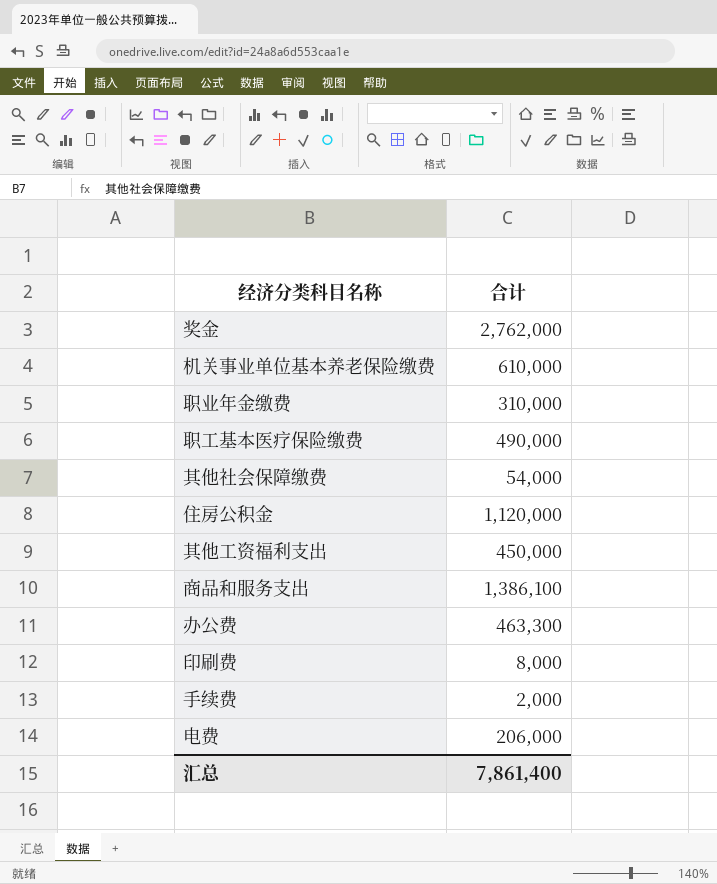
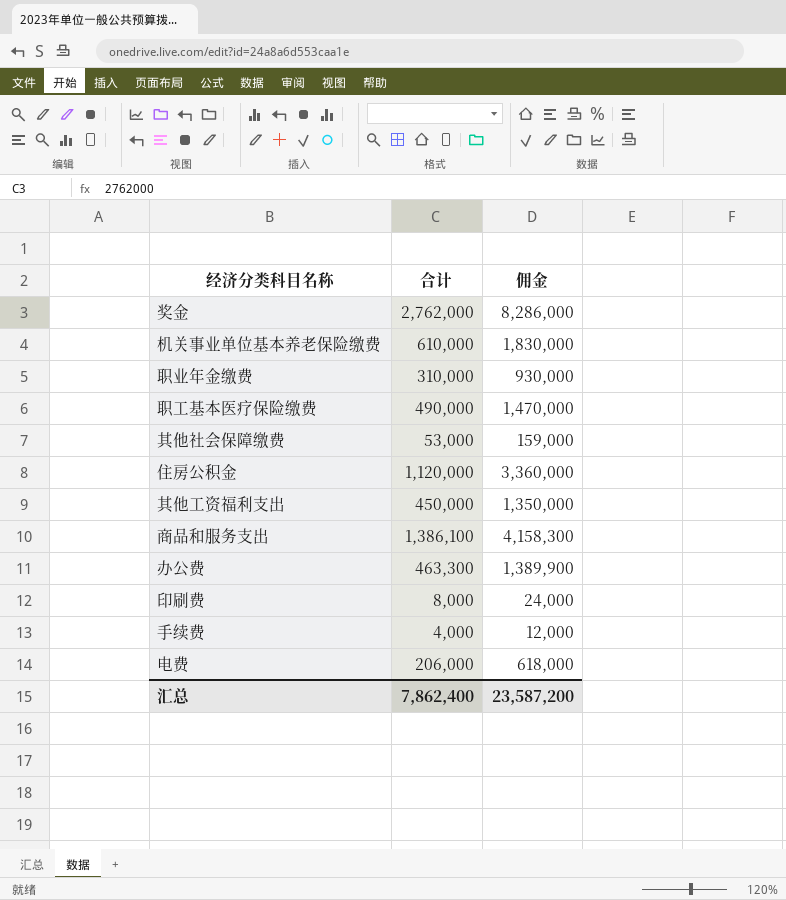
column 佣金 | formula: none -> [合计] * 3
其他社会保障缴费 | 合计: 54,000 -> 53,000
手续费 | 合计: 2,000 -> 4,000
汇总 | 合计: 7,861,400 -> 7,862,400

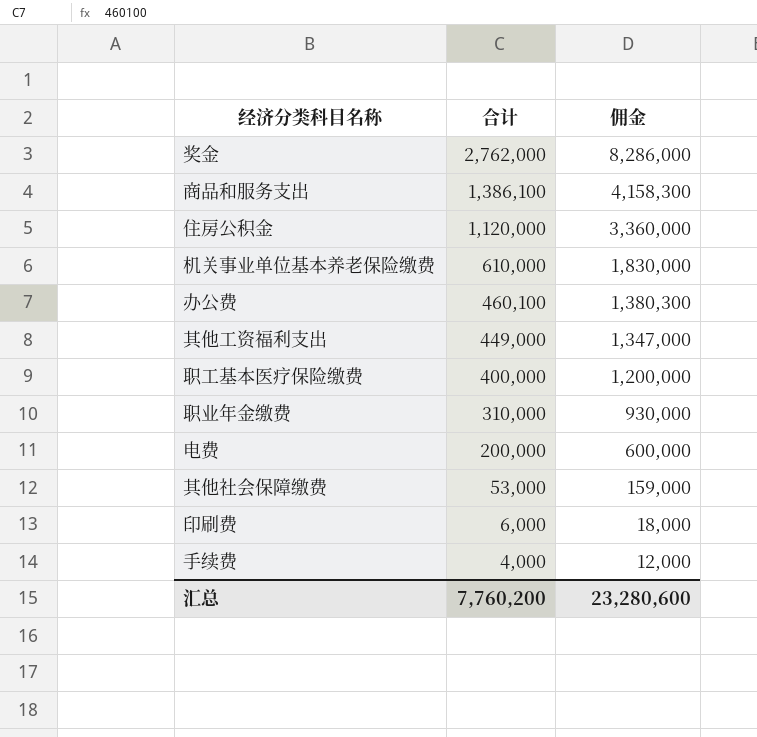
row order: none -> 合计 descending
办公费 | 合计: 463,300 -> 460,100
办公费 | 佣金: 1,389,900 -> 1,380,300
其他工资福利支出 | 合计: 450,000 -> 449,000
其他工资福利支出 | 佣金: 1,350,000 -> 1,347,000
职工基本医疗保险缴费 | 合计: 490,000 -> 400,000
职工基本医疗保险缴费 | 佣金: 1,470,000 -> 1,200,000
电费 | 合计: 206,000 -> 200,000
电费 | 佣金: 618,000 -> 600,000
印刷费 | 合计: 8,000 -> 6,000
印刷费 | 佣金: 24,000 -> 18,000
汇总 | 合计: 7,862,400 -> 7,760,200
汇总 | 佣金: 23,587,200 -> 23,280,600

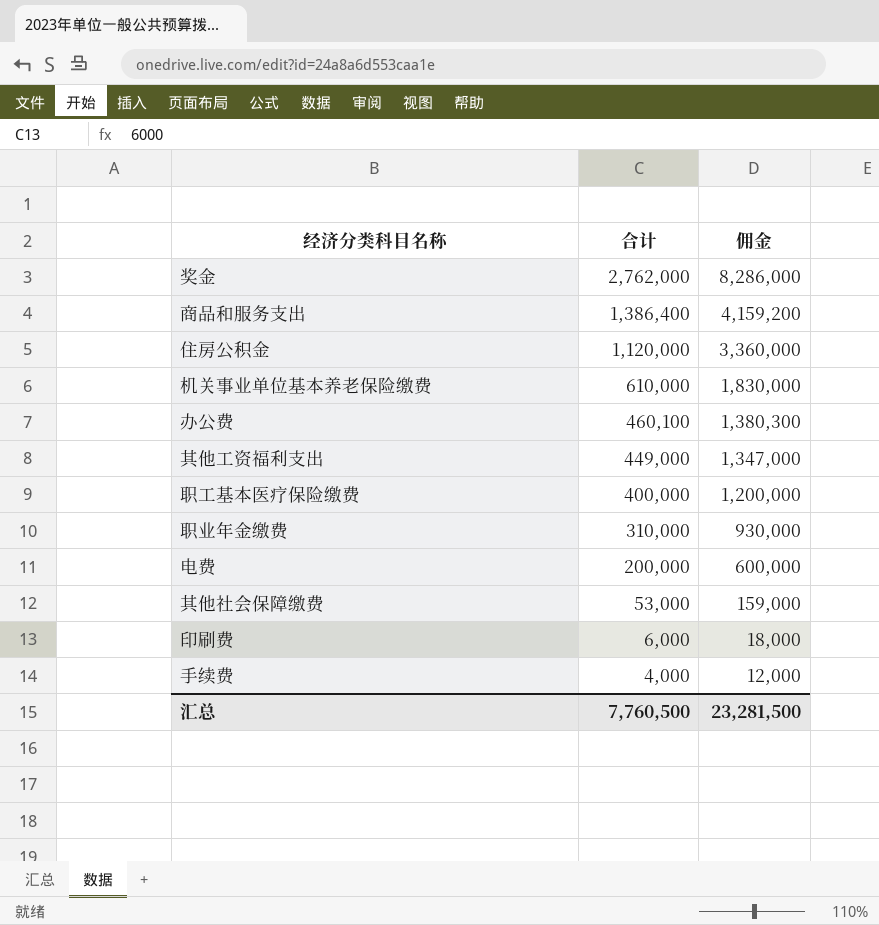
商品和服务支出 | 合计: 1,386,100 -> 1,386,400
商品和服务支出 | 佣金: 4,158,300 -> 4,159,200
汇总 | 合计: 7,760,200 -> 7,760,500
汇总 | 佣金: 23,280,600 -> 23,281,500

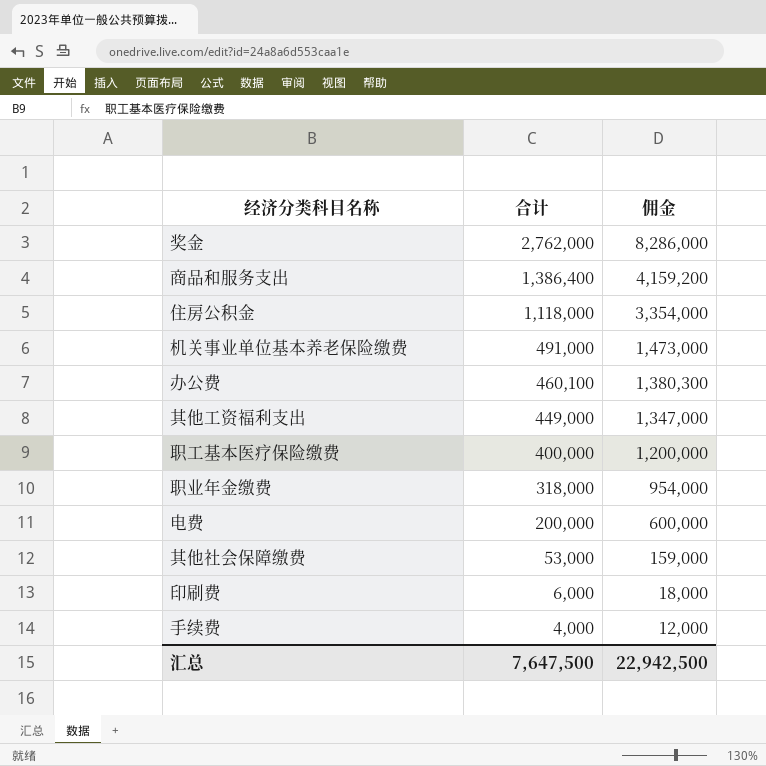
住房公积金 | 合计: 1,120,000 -> 1,118,000
住房公积金 | 佣金: 3,360,000 -> 3,354,000
机关事业单位基本养老保险缴费 | 合计: 610,000 -> 491,000
机关事业单位基本养老保险缴费 | 佣金: 1,830,000 -> 1,473,000
职业年金缴费 | 合计: 310,000 -> 318,000
职业年金缴费 | 佣金: 930,000 -> 954,000
汇总 | 合计: 7,760,500 -> 7,647,500
汇总 | 佣金: 23,281,500 -> 22,942,500

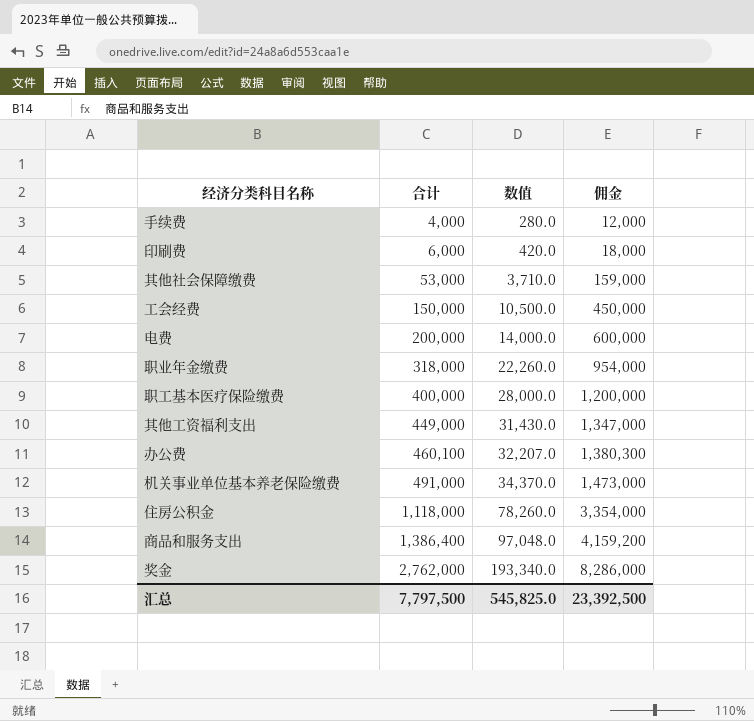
row order: 合计 descending -> 合计 ascending
column 数值 | formula: none -> [合计] * 0.07
row 工会经费: none -> 150,000 | 10,500.0 | 450,000
汇总 | 合计: 7,647,500 -> 7,797,500
汇总 | 佣金: 22,942,500 -> 23,392,500

